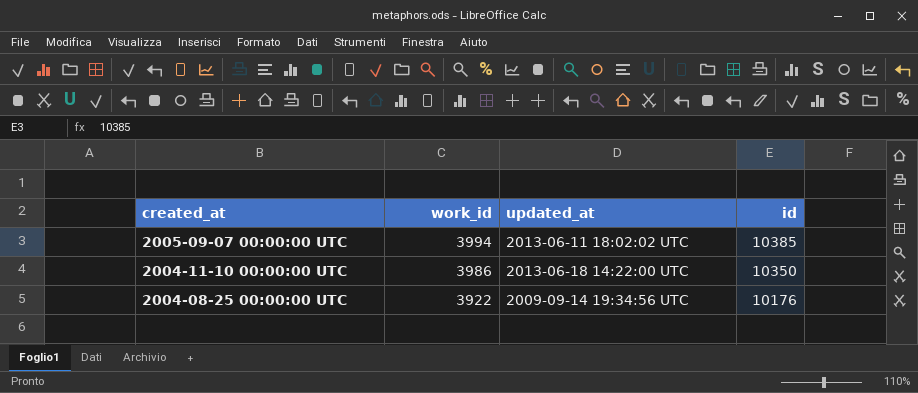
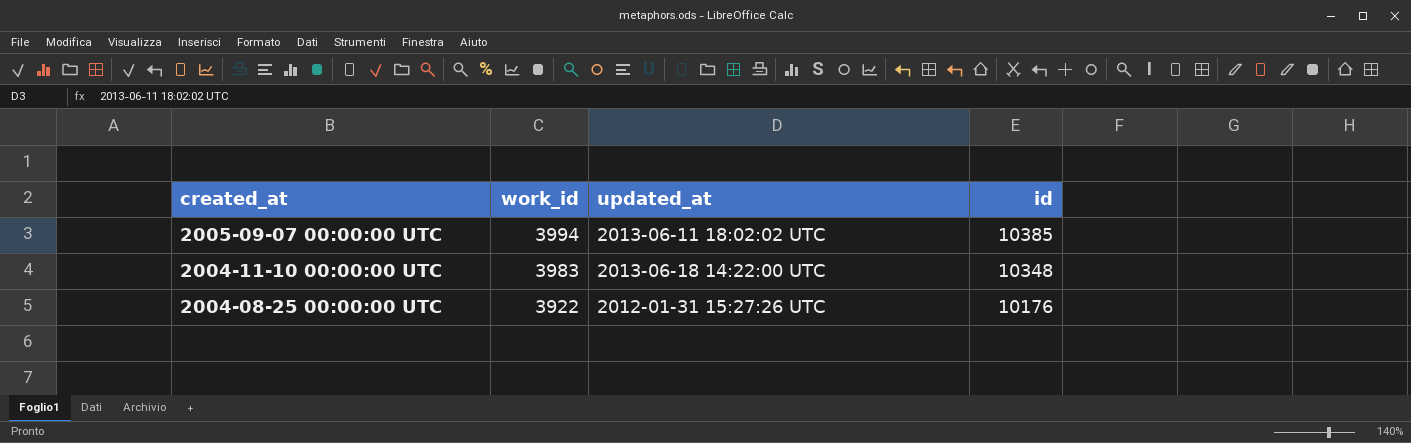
2004-11-10 00:00:00 UTC | work_id: 3986 -> 3983
2004-11-10 00:00:00 UTC | id: 10350 -> 10348
2004-08-25 00:00:00 UTC | updated_at: 2009-09-14 19:34:56 UTC -> 2012-01-31 15:27:26 UTC

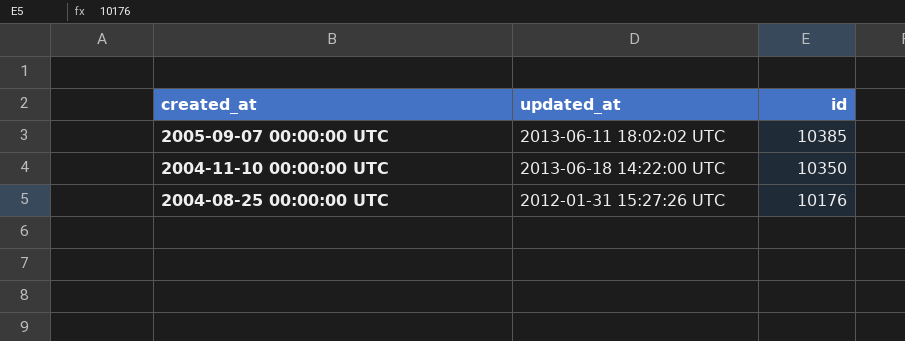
column work_id | position: 2 -> none
2004-11-10 00:00:00 UTC | id: 10348 -> 10350

